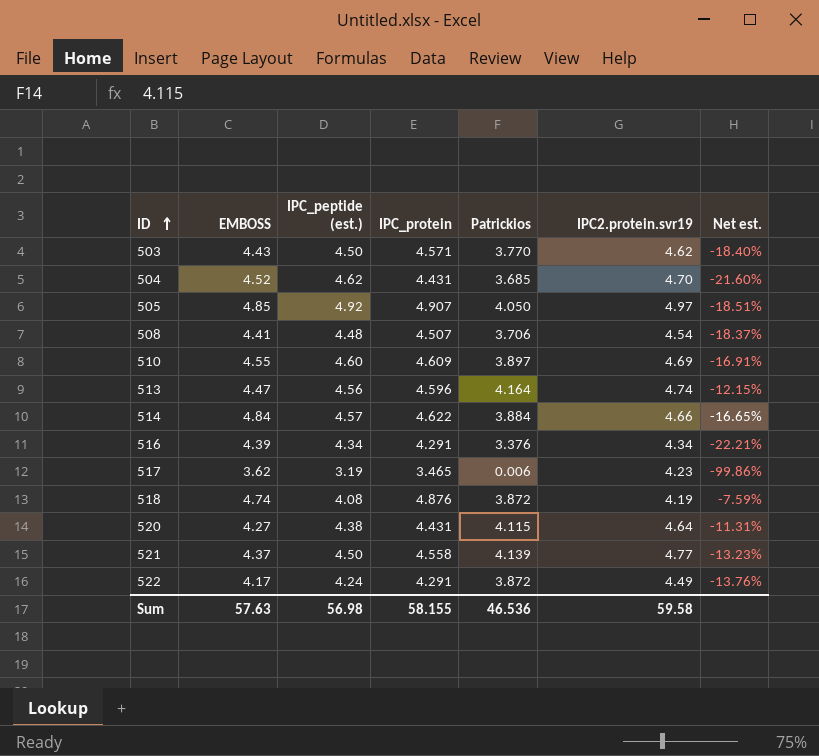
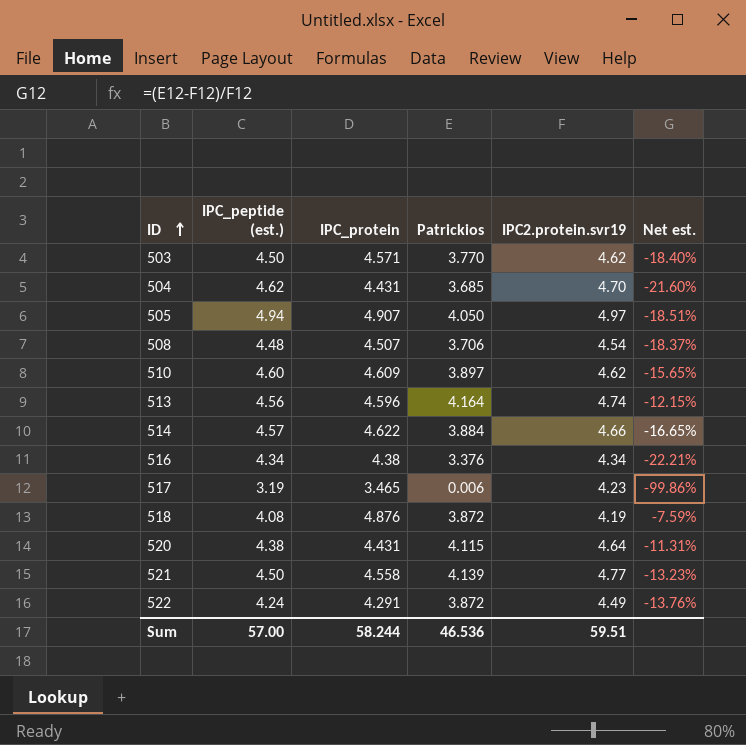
column EMBOSS | position: 2 -> none
505 | IPC_peptide (est.): 4.92 -> 4.94
510 | IPC2.protein.svr19: 4.69 -> 4.62
510 | Net est.: -16.91% -> -15.65%
516 | IPC_protein: 4.291 -> 4.38
Sum | IPC_peptide (est.): 56.98 -> 57.00
Sum | IPC_protein: 58.155 -> 58.244
Sum | IPC2.protein.svr19: 59.58 -> 59.51

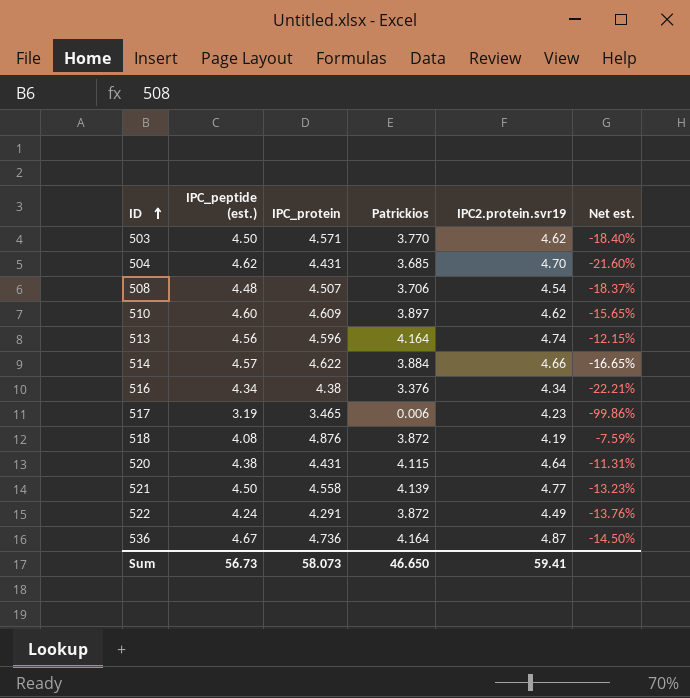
row 505: 4.94 | 4.907 | 4.050 | 4.97 | -18.51% -> none
row 536: none -> 4.67 | 4.736 | 4.164 | 4.87 | -14.50%
Sum | IPC_peptide (est.): 57.00 -> 56.73
Sum | IPC_protein: 58.244 -> 58.073
Sum | Patrickios: 46.536 -> 46.650
Sum | IPC2.protein.svr19: 59.51 -> 59.41

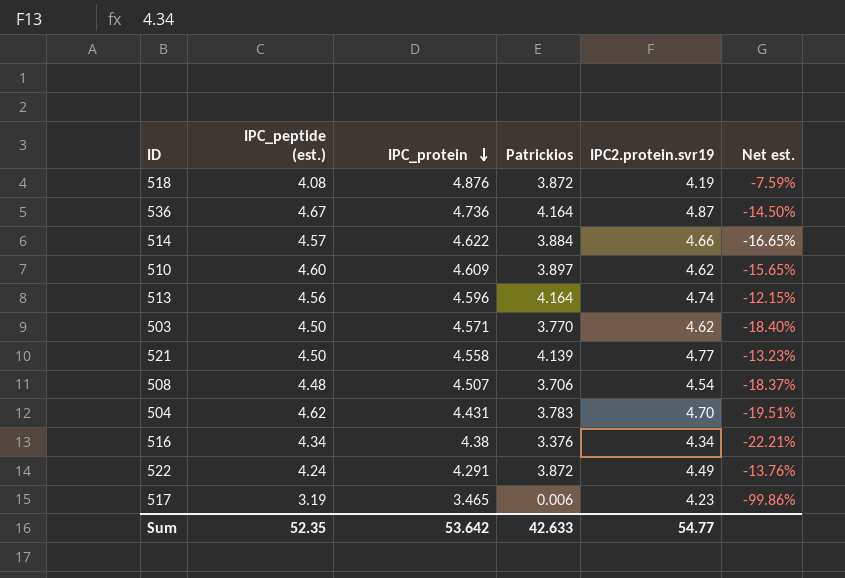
row order: ID ascending -> IPC_protein descending
row 520: 4.38 | 4.431 | 4.115 | 4.64 | -11.31% -> none
504 | Patrickios: 3.685 -> 3.783
504 | Net est.: -21.60% -> -19.51%
Sum | IPC_peptide (est.): 56.73 -> 52.35
Sum | IPC_protein: 58.073 -> 53.642
Sum | Patrickios: 46.650 -> 42.633
Sum | IPC2.protein.svr19: 59.41 -> 54.77

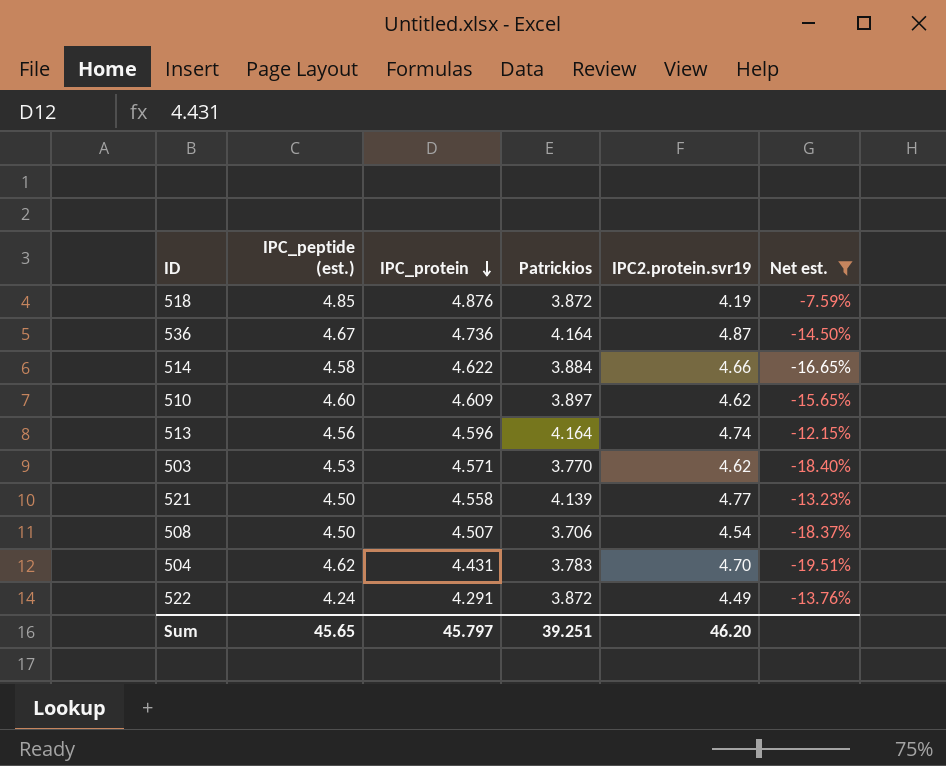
filter: none -> Net est. >= -19.51%
518 | IPC_peptide (est.): 4.08 -> 4.85
514 | IPC_peptide (est.): 4.57 -> 4.58
503 | IPC_peptide (est.): 4.50 -> 4.53
508 | IPC_peptide (est.): 4.48 -> 4.50
Sum | IPC_peptide (est.): 52.35 -> 45.65
Sum | IPC_protein: 53.642 -> 45.797
Sum | Patrickios: 42.633 -> 39.251
Sum | IPC2.protein.svr19: 54.77 -> 46.20

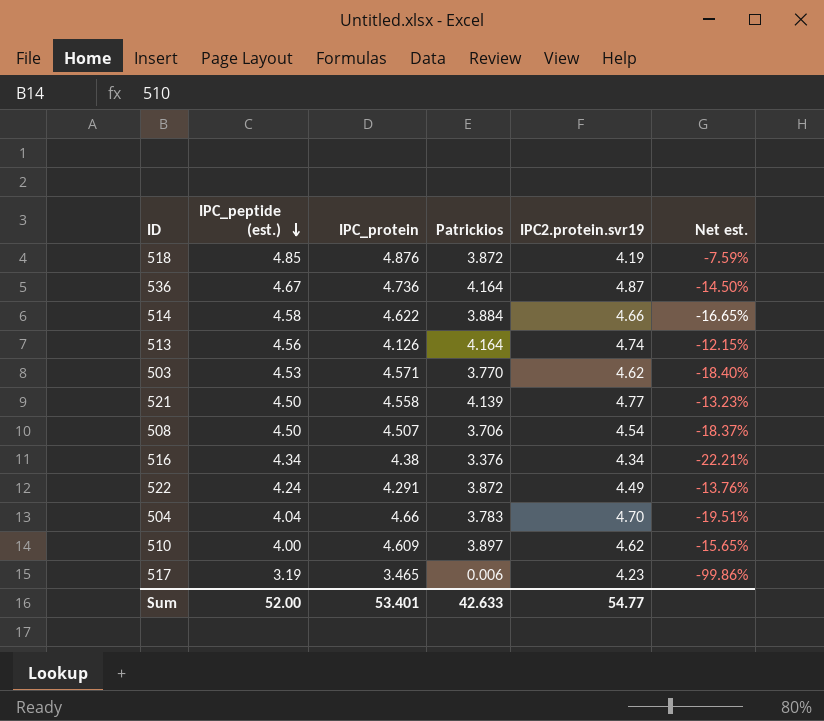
filter: Net est. >= -19.51% -> none
row order: IPC_protein descending -> IPC_peptide (est.) descending
513 | IPC_protein: 4.596 -> 4.126
504 | IPC_peptide (est.): 4.62 -> 4.04
504 | IPC_protein: 4.431 -> 4.66
510 | IPC_peptide (est.): 4.60 -> 4.00
Sum | IPC_peptide (est.): 45.65 -> 52.00
Sum | IPC_protein: 45.797 -> 53.401
Sum | Patrickios: 39.251 -> 42.633
Sum | IPC2.protein.svr19: 46.20 -> 54.77

